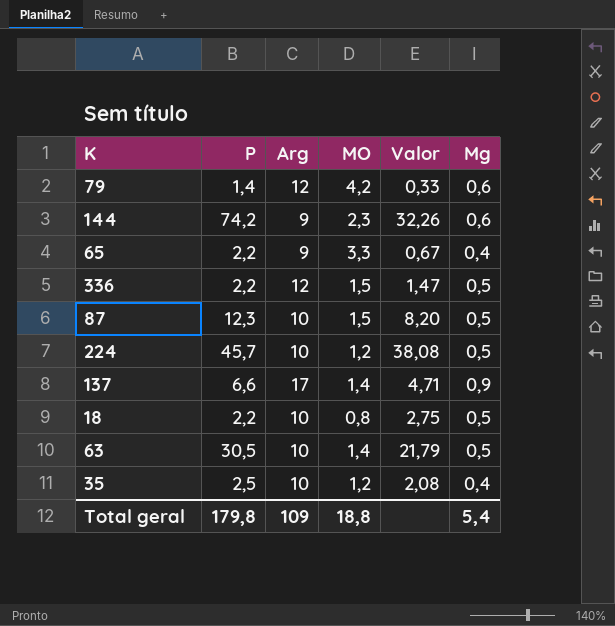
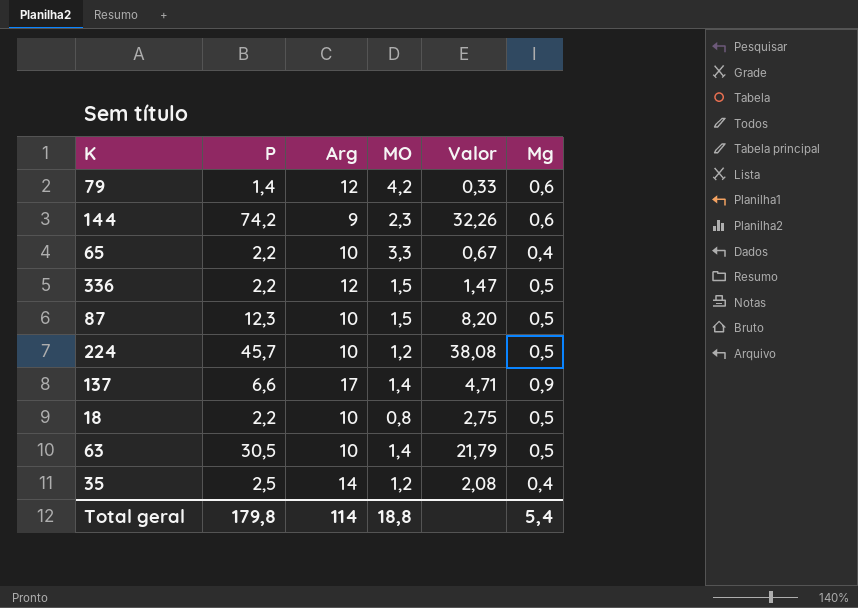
65 | Arg: 9 -> 10
35 | Arg: 10 -> 14
Total geral | Arg: 109 -> 114

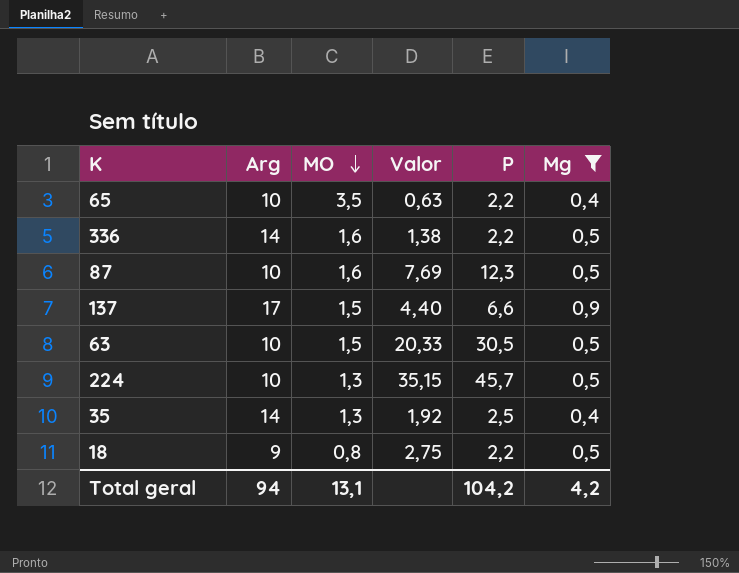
filter: none -> Mg != 0,6
row order: none -> MO descending
column P | position: 2 -> 5
65 | MO: 3,3 -> 3,5
65 | Valor: 0,67 -> 0,63
336 | Arg: 12 -> 14
336 | MO: 1,5 -> 1,6
336 | Valor: 1,47 -> 1,38
87 | MO: 1,5 -> 1,6
87 | Valor: 8,20 -> 7,69
137 | MO: 1,4 -> 1,5
137 | Valor: 4,71 -> 4,40
63 | MO: 1,4 -> 1,5
63 | Valor: 21,79 -> 20,33
224 | MO: 1,2 -> 1,3
224 | Valor: 38,08 -> 35,15
35 | MO: 1,2 -> 1,3
35 | Valor: 2,08 -> 1,92
18 | Arg: 10 -> 9
Total geral | Arg: 114 -> 94
Total geral | MO: 18,8 -> 13,1
Total geral | P: 179,8 -> 104,2
Total geral | Mg: 5,4 -> 4,2

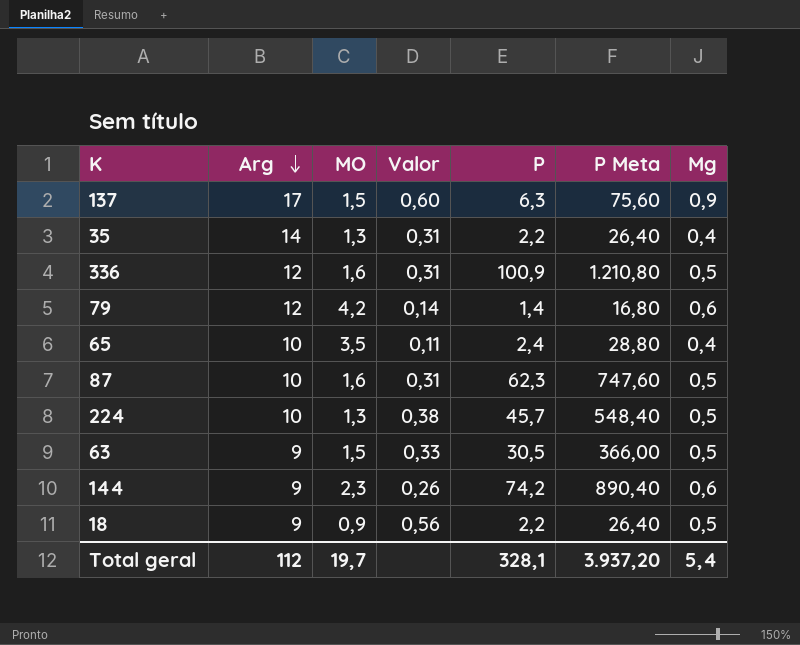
filter: Mg != 0,6 -> none
row order: MO descending -> Arg descending
column Valor | formula: [P] / [MO] -> [Mg] / [MO]
column P Meta | formula: none -> [P] * 12
137 | P: 6,6 -> 6,3
35 | P: 2,5 -> 2,2
336 | Arg: 14 -> 12
336 | P: 2,2 -> 100,9
65 | P: 2,2 -> 2,4
87 | P: 12,3 -> 62,3
63 | Arg: 10 -> 9
18 | MO: 0,8 -> 0,9
Total geral | Arg: 94 -> 112
Total geral | MO: 13,1 -> 19,7
Total geral | P: 104,2 -> 328,1
Total geral | Mg: 4,2 -> 5,4

